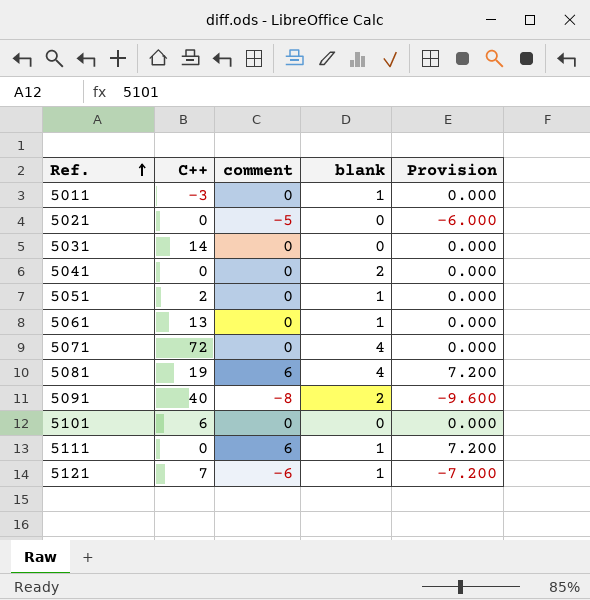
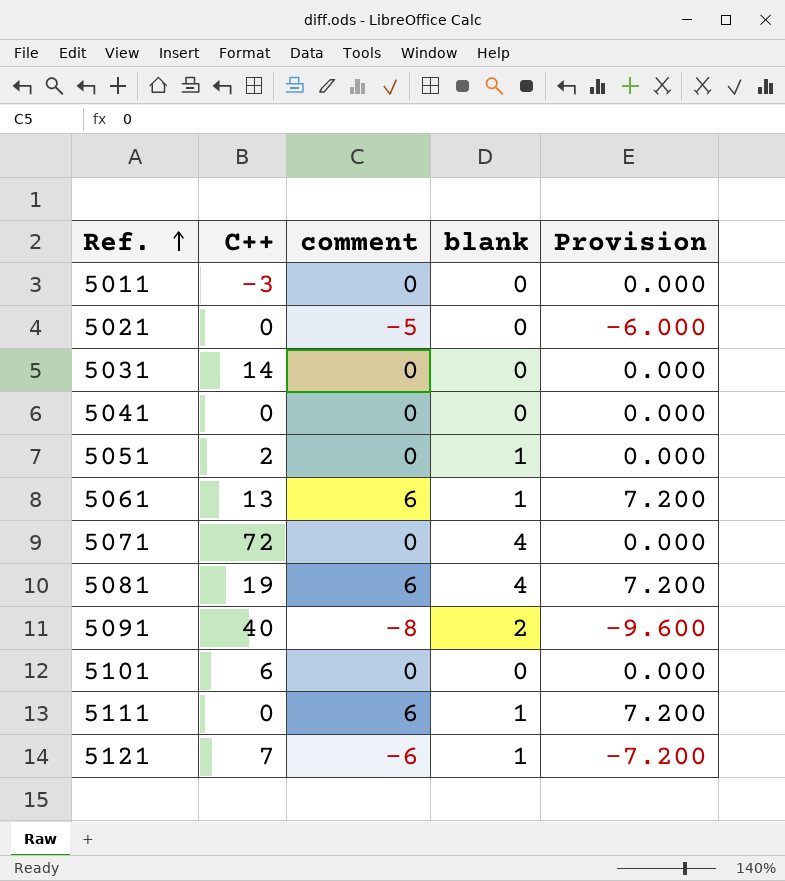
5011 | blank: 1 -> 0
5041 | blank: 2 -> 0
5061 | comment: 0 -> 6
5061 | Provision: 0.000 -> 7.200

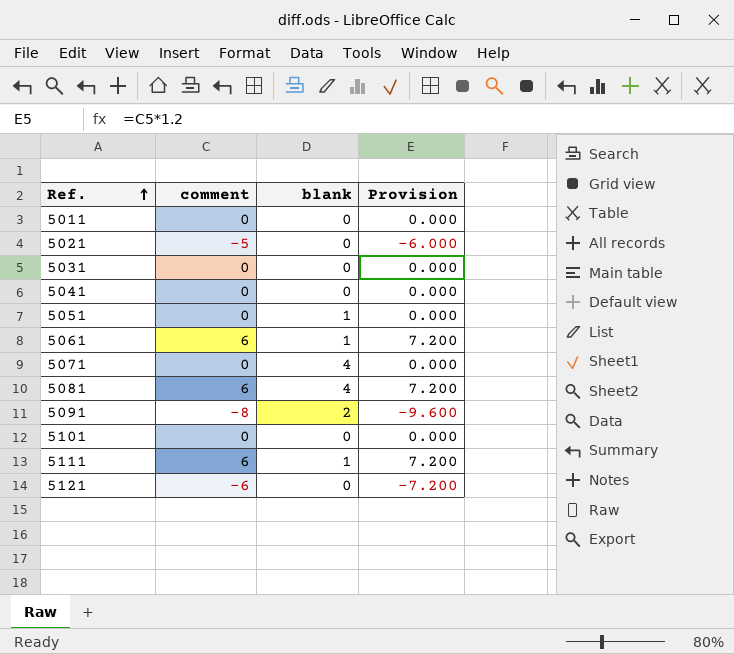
column C++ | position: 2 -> none
5121 | blank: 1 -> 0

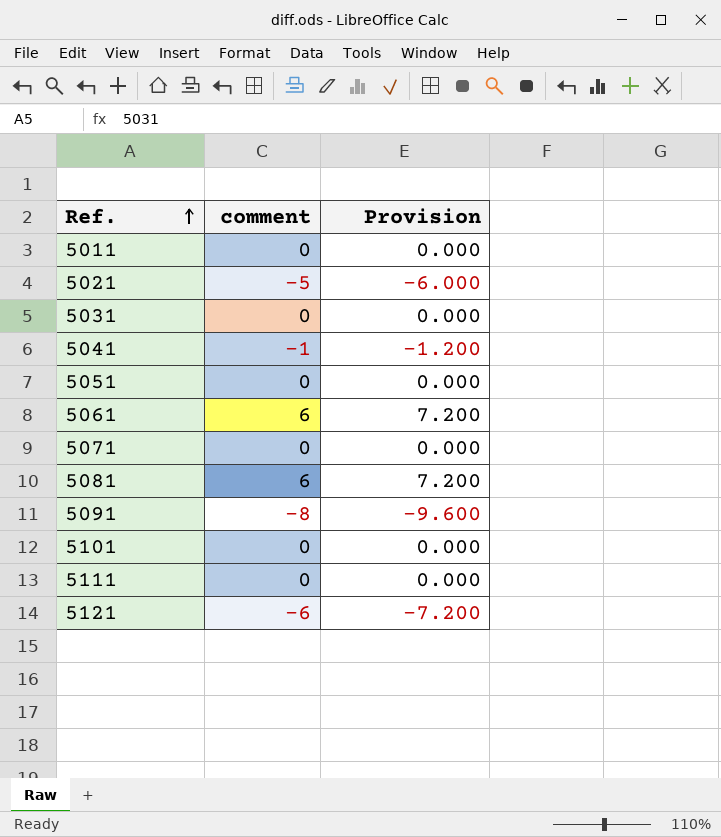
column blank | position: 3 -> none
5041 | comment: 0 -> -1
5041 | Provision: 0.000 -> -1.200
5111 | comment: 6 -> 0
5111 | Provision: 7.200 -> 0.000

